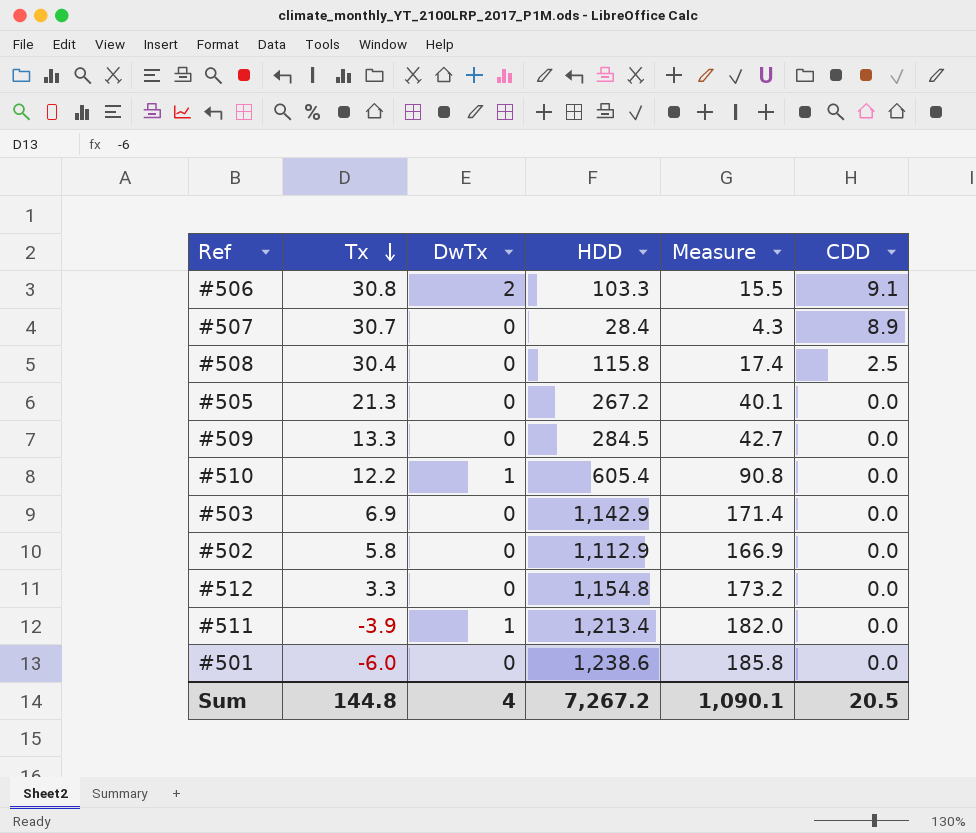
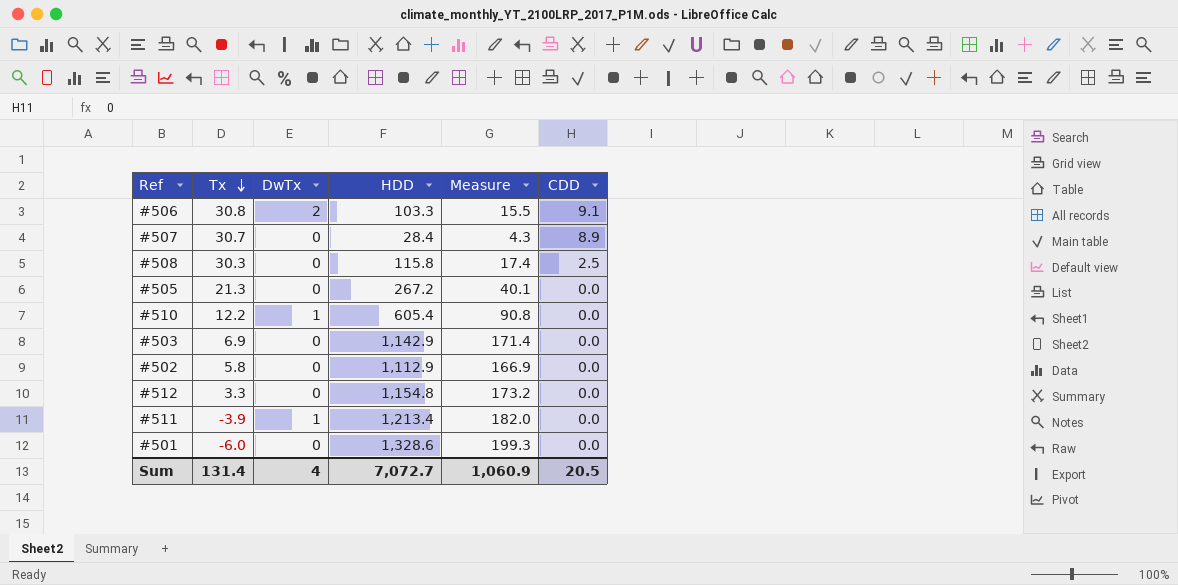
row #509: 13.3 | 0 | 284.5 | 42.7 | 0.0 -> none
#508 | Tx: 30.4 -> 30.3
#501 | HDD: 1,238.6 -> 1,328.6
#501 | Measure: 185.8 -> 199.3
Sum | Tx: 144.8 -> 131.4
Sum | HDD: 7,267.2 -> 7,072.7
Sum | Measure: 1,090.1 -> 1,060.9

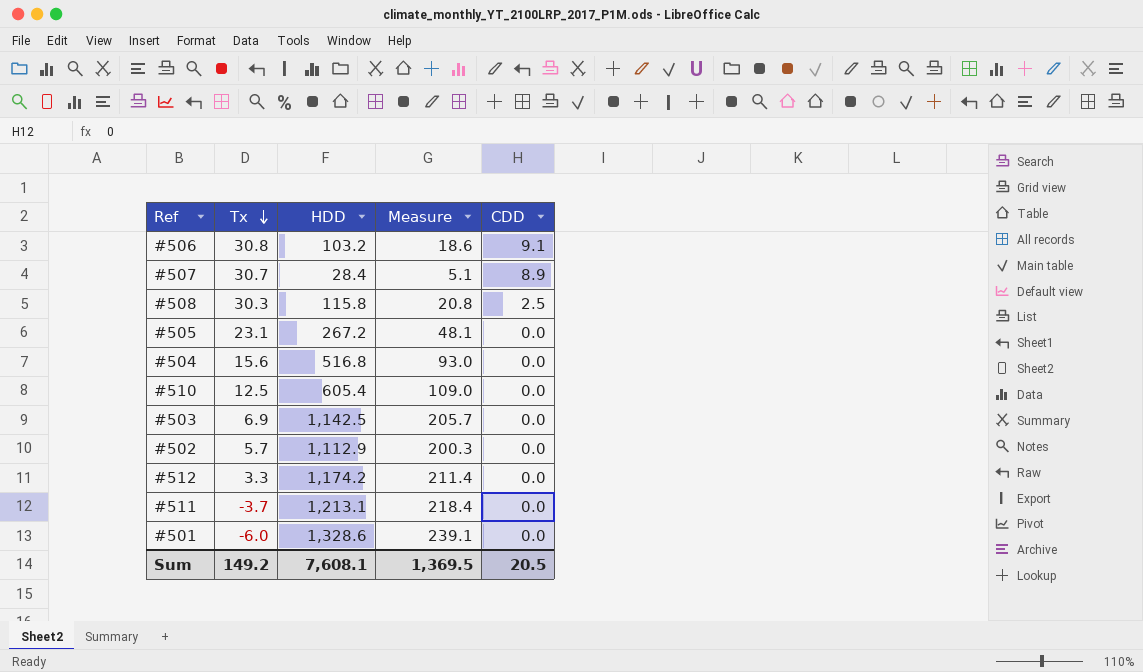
column DwTx | position: 3 -> none
column Measure | formula: [HDD] * 0.15 -> [HDD] * 0.18
#506 | HDD: 103.3 -> 103.2
#505 | Tx: 21.3 -> 23.1
row #504: none -> 15.6 | 516.8 | 93.0 | 0.0
#510 | Tx: 12.2 -> 12.5
#503 | HDD: 1,142.9 -> 1,142.5
#502 | Tx: 5.8 -> 5.7
#512 | HDD: 1,154.8 -> 1,174.2
#511 | Tx: -3.9 -> -3.7
#511 | HDD: 1,213.4 -> 1,213.1
Sum | Tx: 131.4 -> 149.2
Sum | HDD: 7,072.7 -> 7,608.1
Sum | Measure: 1,060.9 -> 1,369.5

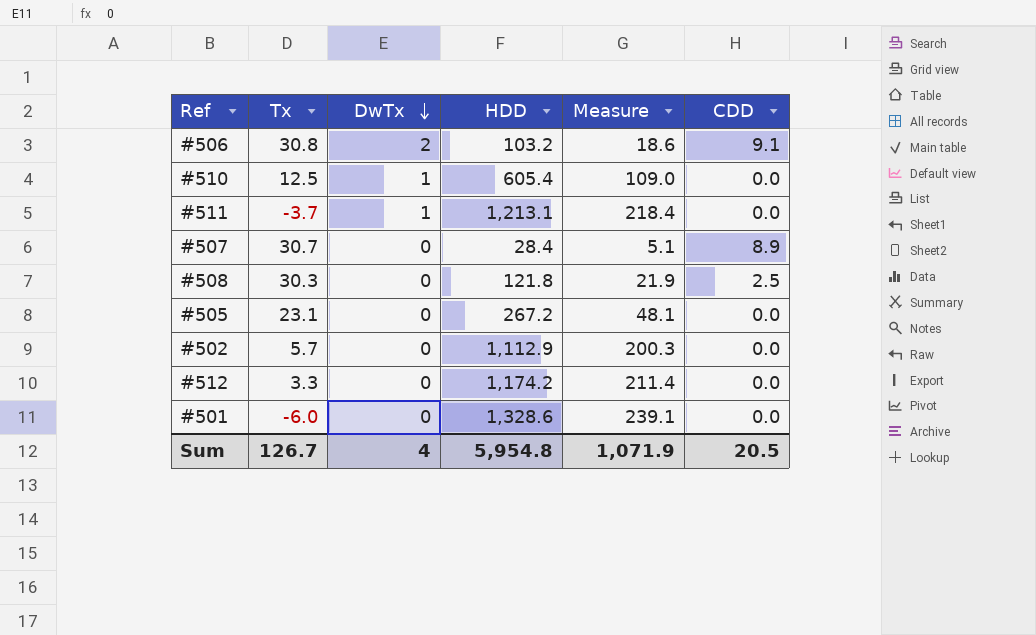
row order: Tx descending -> DwTx descending
column DwTx | position: none -> 3
row #504: 15.6 | 516.8 | 93.0 | 0.0 -> none
row #503: 6.9 | 1,142.5 | 205.7 | 0.0 -> none
#508 | HDD: 115.8 -> 121.8
#508 | Measure: 20.8 -> 21.9
Sum | Tx: 149.2 -> 126.7
Sum | HDD: 7,608.1 -> 5,954.8
Sum | Measure: 1,369.5 -> 1,071.9

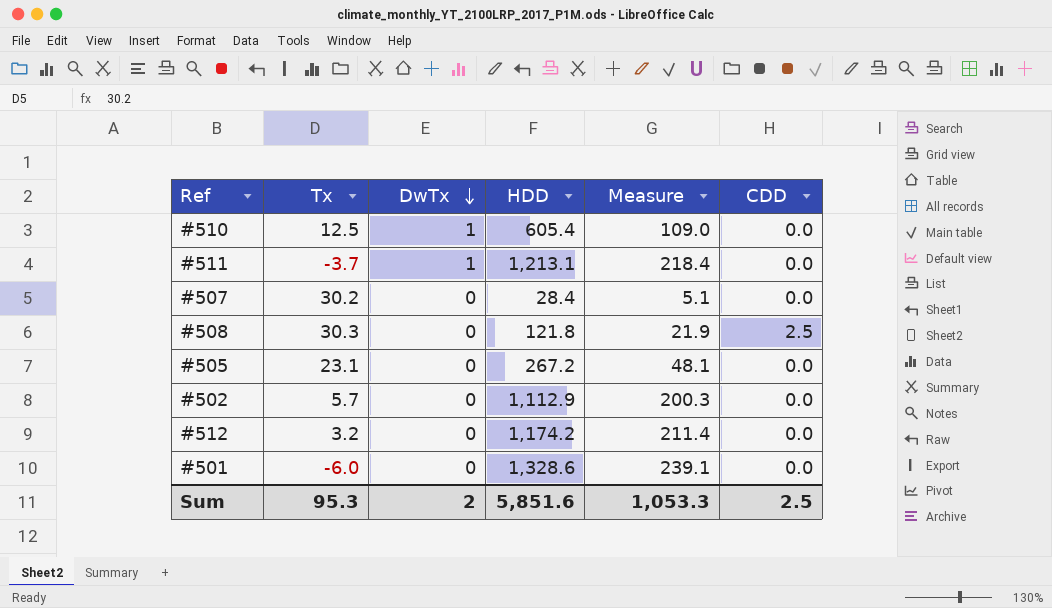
row #506: 30.8 | 2 | 103.2 | 18.6 | 9.1 -> none
#507 | Tx: 30.7 -> 30.2
#507 | CDD: 8.9 -> 0.0
#512 | Tx: 3.3 -> 3.2
Sum | Tx: 126.7 -> 95.3
Sum | DwTx: 4 -> 2
Sum | HDD: 5,954.8 -> 5,851.6
Sum | Measure: 1,071.9 -> 1,053.3
Sum | CDD: 20.5 -> 2.5

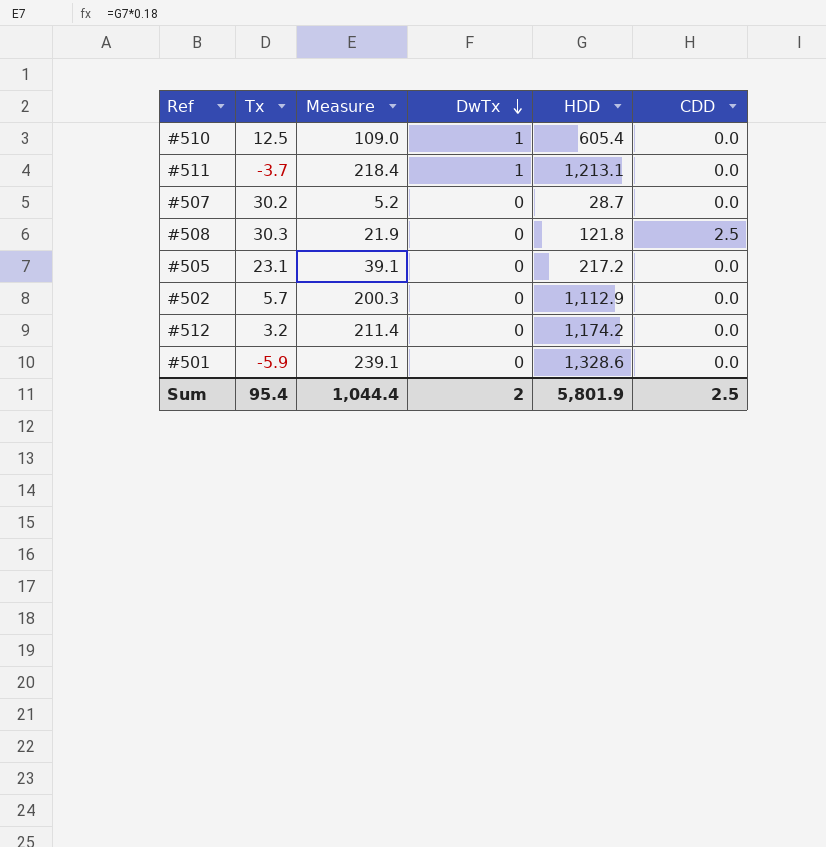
column Measure | position: 5 -> 3
#507 | Measure: 5.1 -> 5.2
#507 | HDD: 28.4 -> 28.7
#505 | Measure: 48.1 -> 39.1
#505 | HDD: 267.2 -> 217.2
#501 | Tx: -6.0 -> -5.9
Sum | Tx: 95.3 -> 95.4
Sum | Measure: 1,053.3 -> 1,044.4
Sum | HDD: 5,851.6 -> 5,801.9

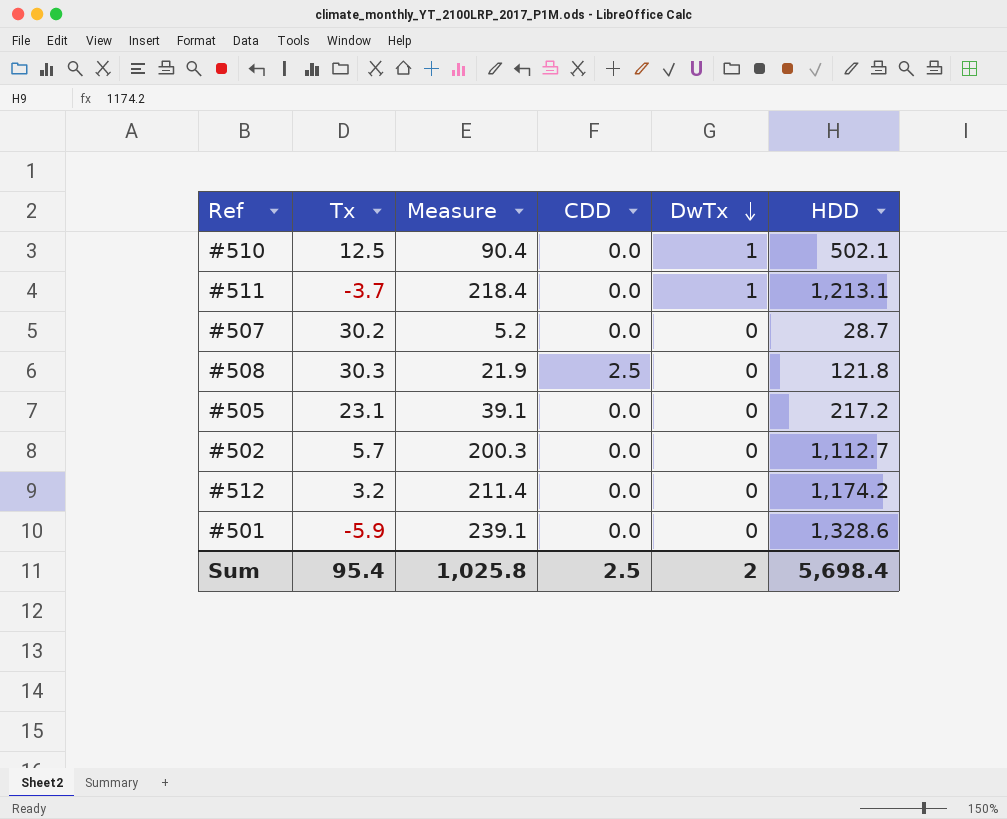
column CDD | position: 6 -> 4
#510 | Measure: 109.0 -> 90.4
#510 | HDD: 605.4 -> 502.1
#502 | HDD: 1,112.9 -> 1,112.7
Sum | Measure: 1,044.4 -> 1,025.8
Sum | HDD: 5,801.9 -> 5,698.4

